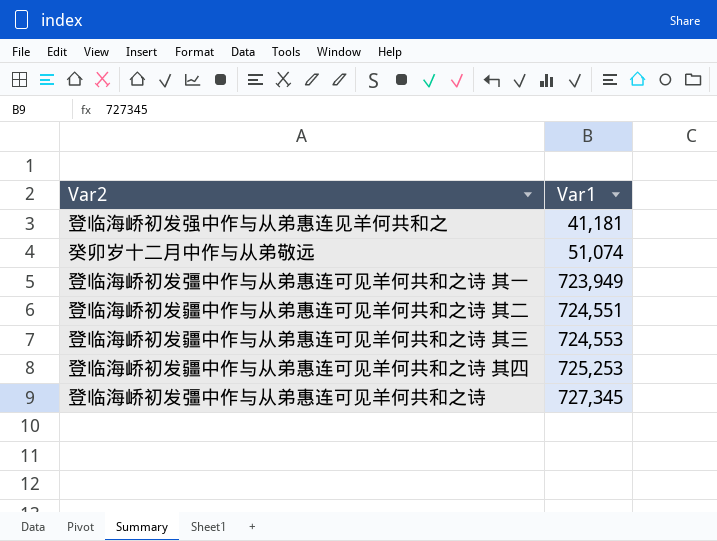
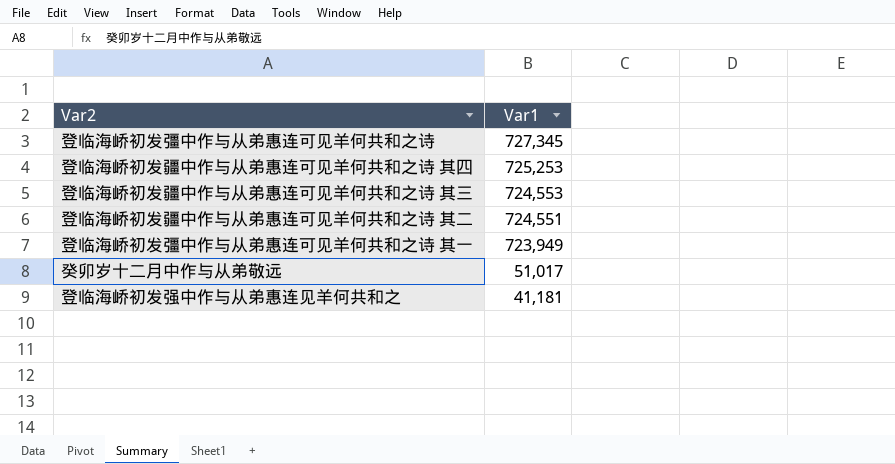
row order: Var1 ascending -> Var1 descending
癸卯岁十二月中作与从弟敬远 | Var1: 51,074 -> 51,017

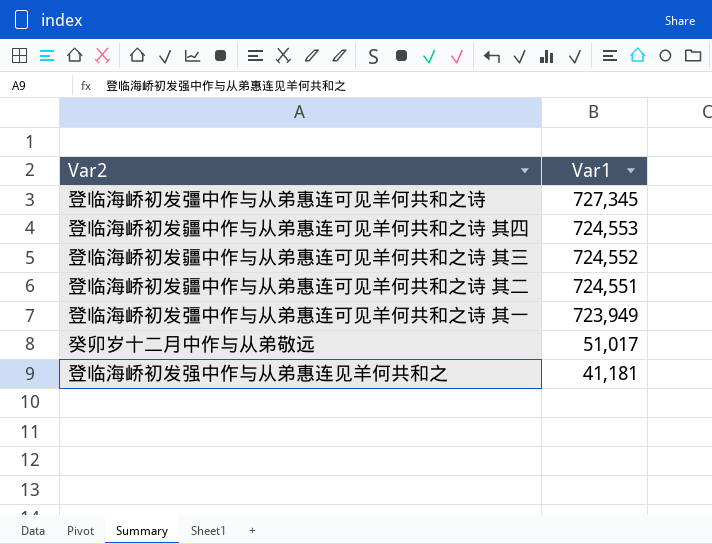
登临海峤初发疆中作与从弟惠连可见羊何共和之诗 其四 | Var1: 725,253 -> 724,553
登临海峤初发疆中作与从弟惠连可见羊何共和之诗 其三 | Var1: 724,553 -> 724,552

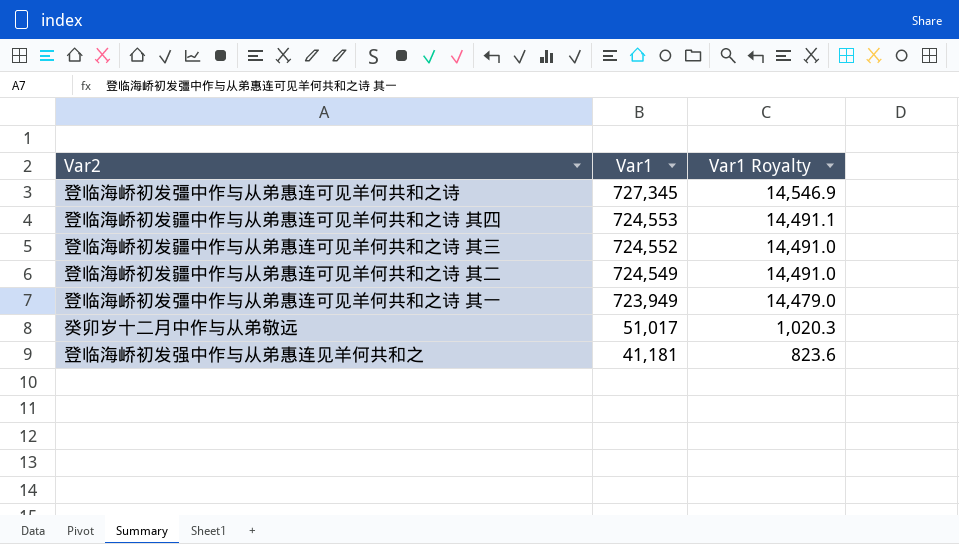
column Var1 Royalty | formula: none -> [Var1] * 0.02
登临海峤初发疆中作与从弟惠连可见羊何共和之诗 其二 | Var1: 724,551 -> 724,549

